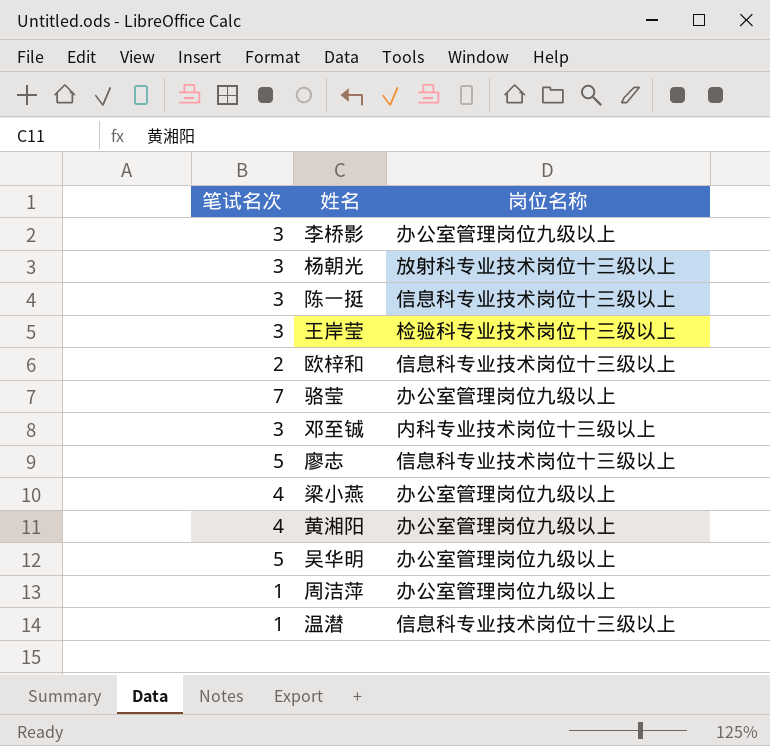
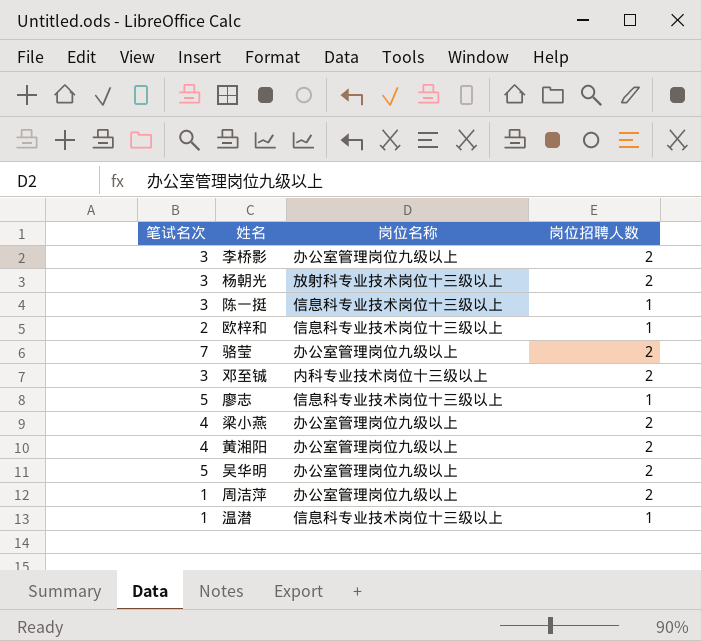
column 岗位招聘人数 | position: none -> 4
row 王岸莹: 3 | 检验科专业技术岗位十三级以上 -> none

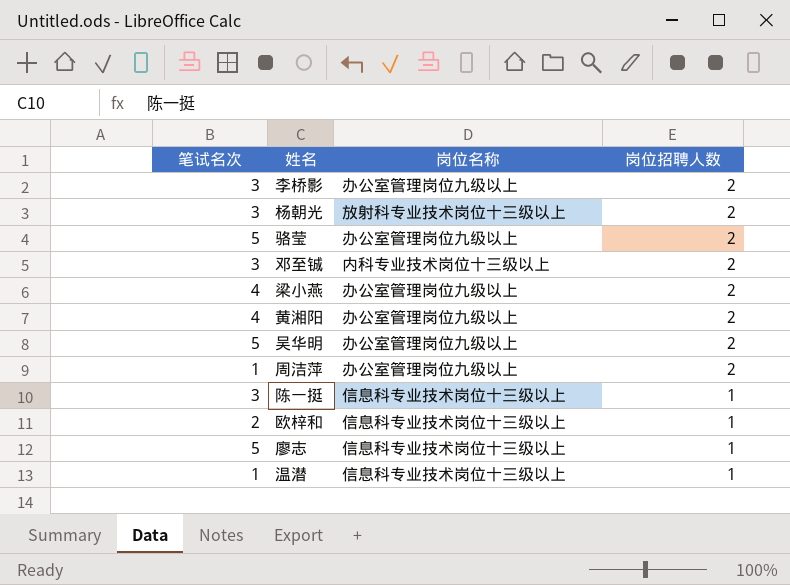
row order: none -> 岗位招聘人数 descending
骆莹 | 笔试名次: 7 -> 5

